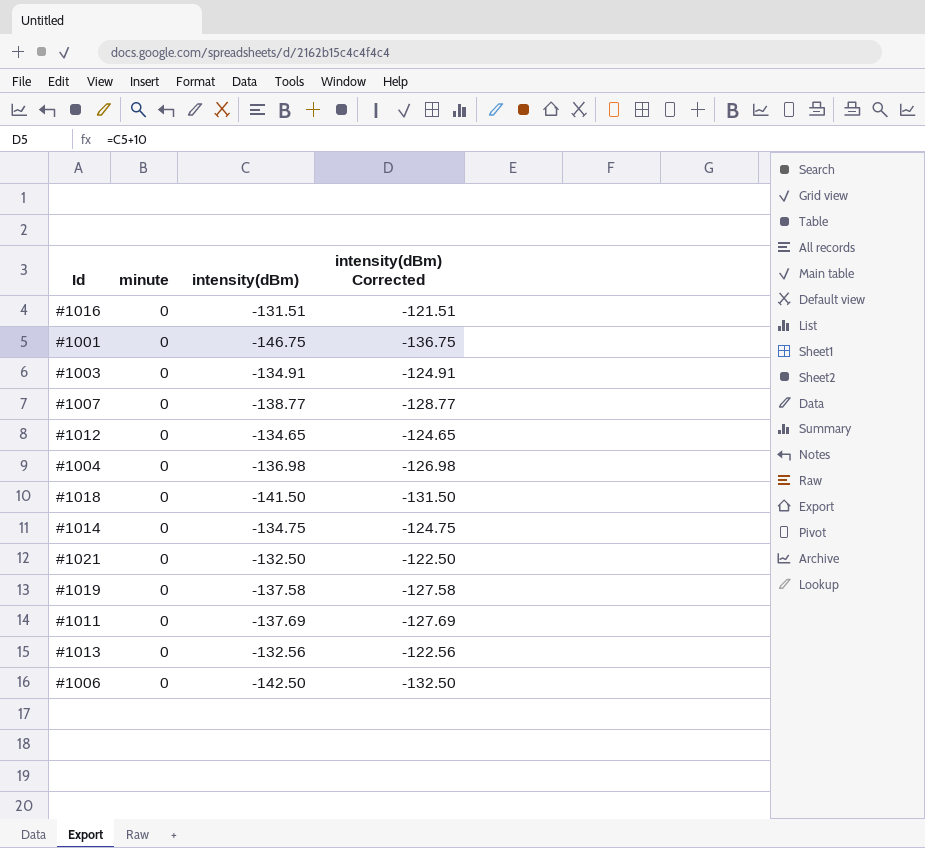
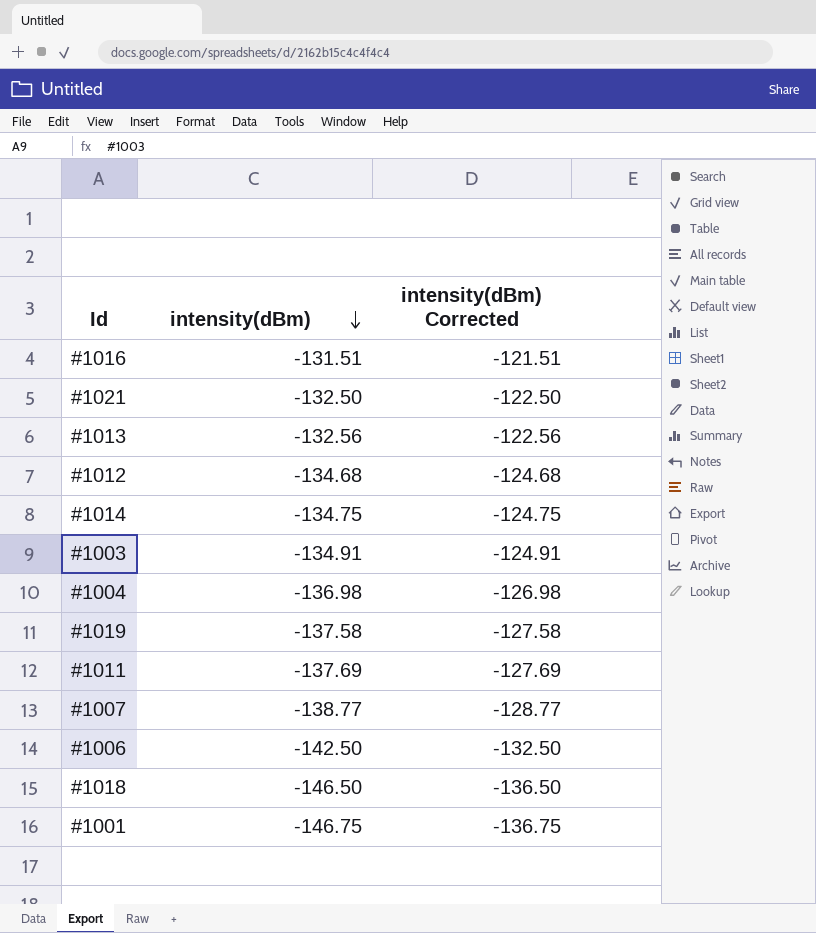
row order: none -> intensity(dBm) descending
column minute | position: 2 -> none
#1012 | intensity(dBm): -134.65 -> -134.68
#1012 | intensity(dBm) Corrected: -124.65 -> -124.68
#1018 | intensity(dBm): -141.50 -> -146.50
#1018 | intensity(dBm) Corrected: -131.50 -> -136.50

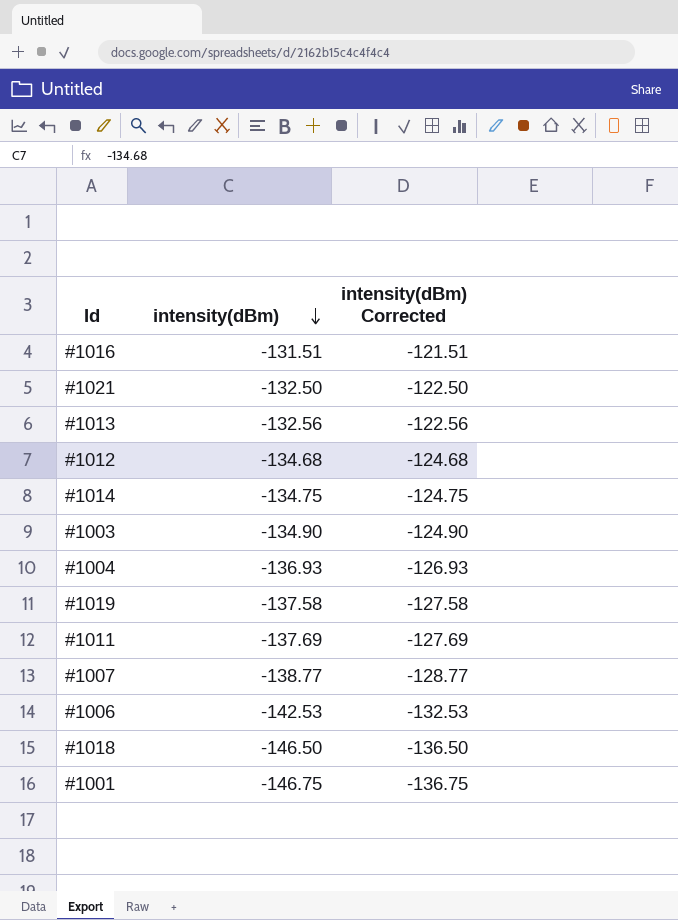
#1003 | intensity(dBm): -134.91 -> -134.90
#1003 | intensity(dBm) Corrected: -124.91 -> -124.90
#1004 | intensity(dBm): -136.98 -> -136.93
#1004 | intensity(dBm) Corrected: -126.98 -> -126.93
#1006 | intensity(dBm): -142.50 -> -142.53
#1006 | intensity(dBm) Corrected: -132.50 -> -132.53

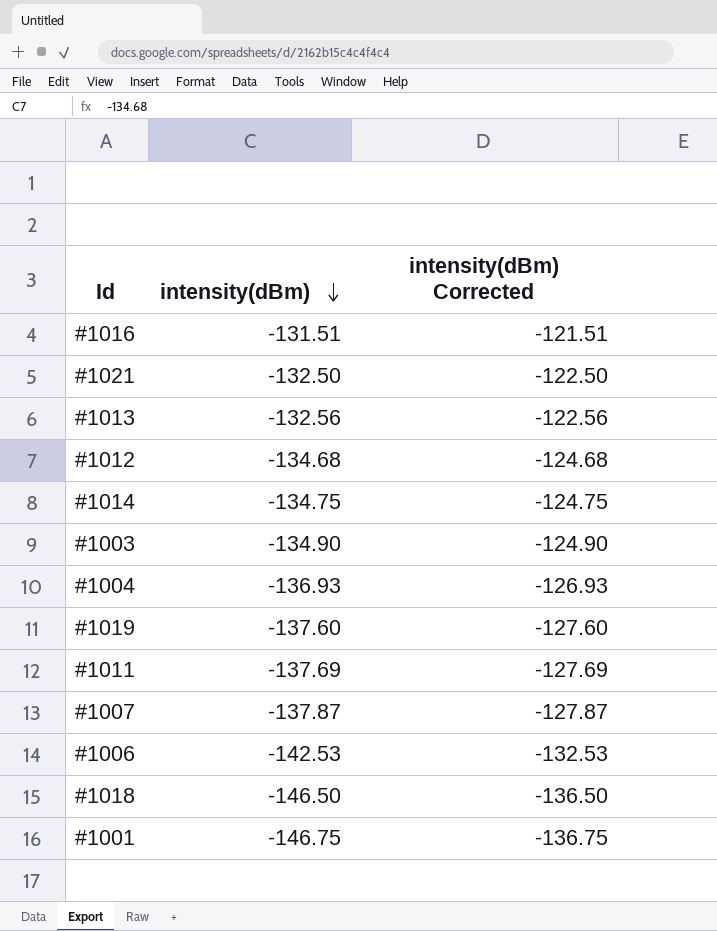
#1019 | intensity(dBm): -137.58 -> -137.60
#1019 | intensity(dBm) Corrected: -127.58 -> -127.60
#1007 | intensity(dBm): -138.77 -> -137.87
#1007 | intensity(dBm) Corrected: -128.77 -> -127.87

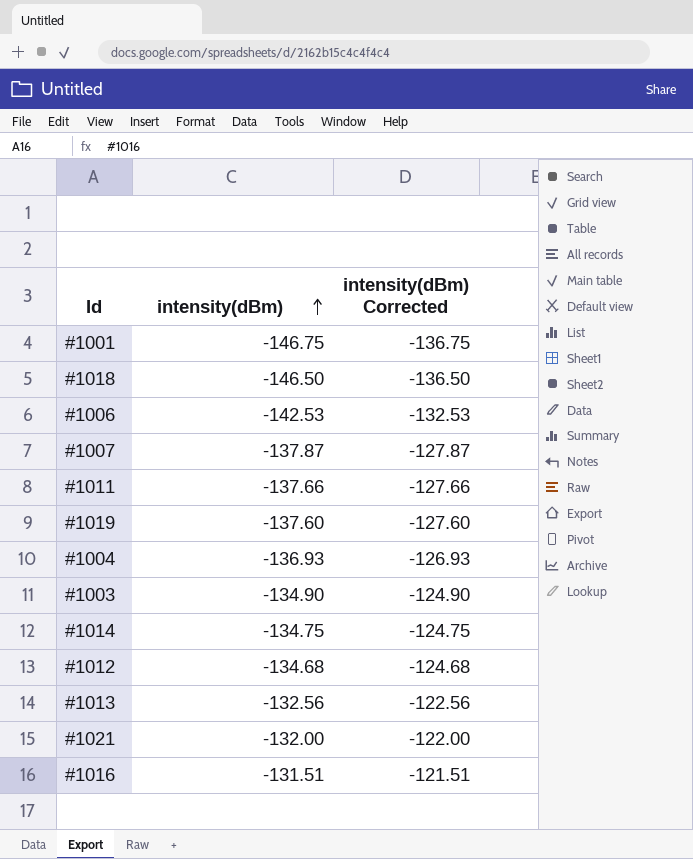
row order: intensity(dBm) descending -> intensity(dBm) ascending
#1011 | intensity(dBm): -137.69 -> -137.66
#1011 | intensity(dBm) Corrected: -127.69 -> -127.66
#1021 | intensity(dBm): -132.50 -> -132.00
#1021 | intensity(dBm) Corrected: -122.50 -> -122.00

